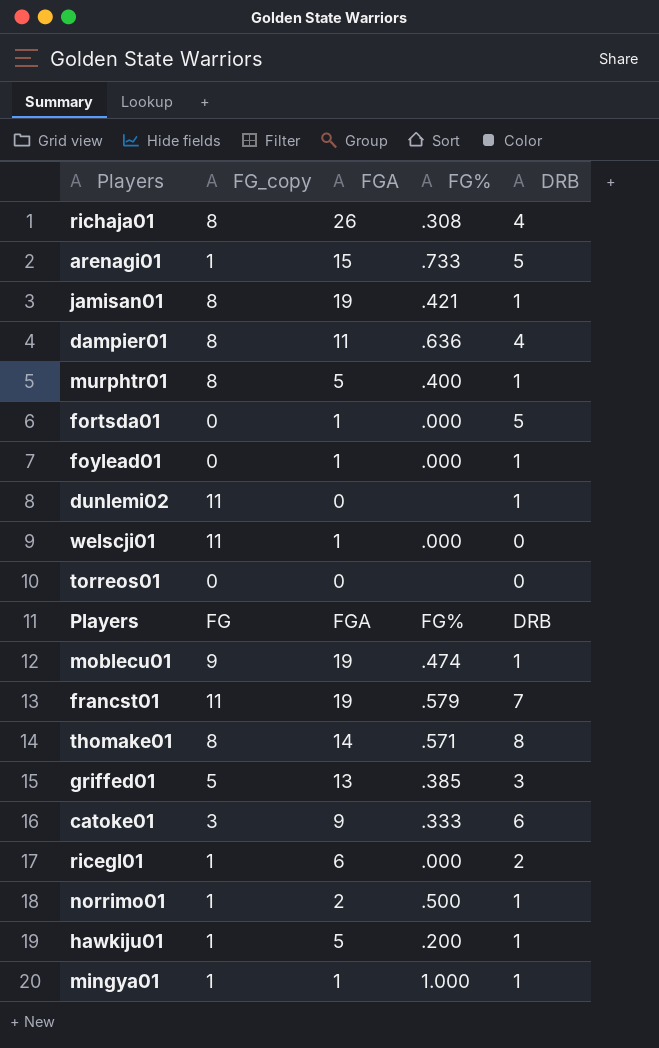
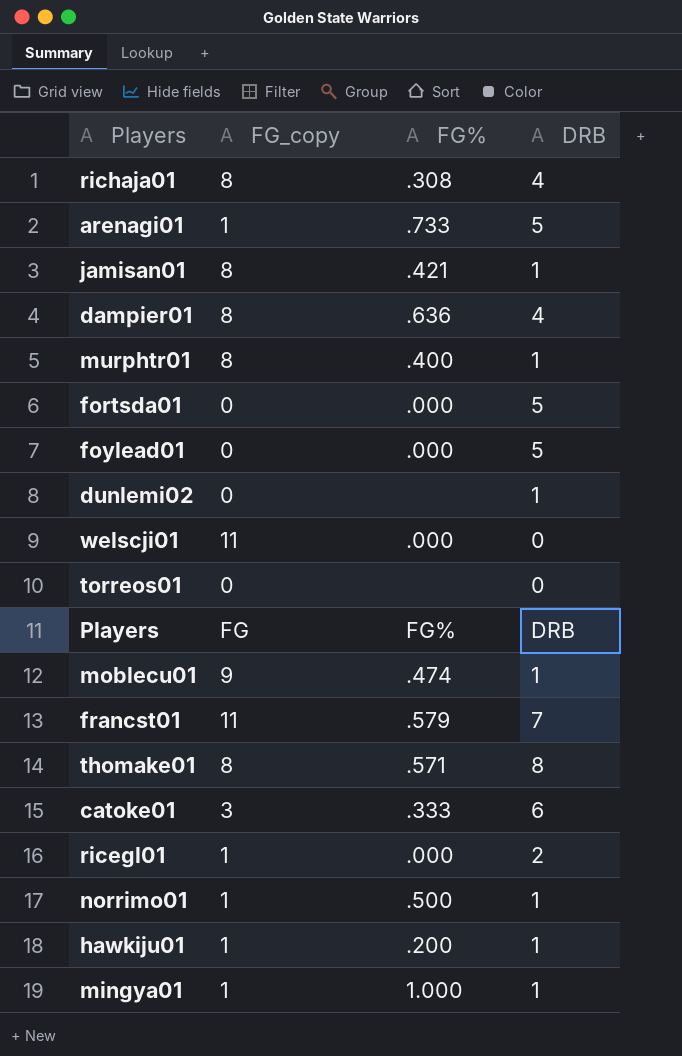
column FGA | position: 3 -> none
row griffed01: 5 | 13 | .385 | 3 -> none
foylead01 | DRB: 1 -> 5
dunlemi02 | FG_copy: 11 -> 0

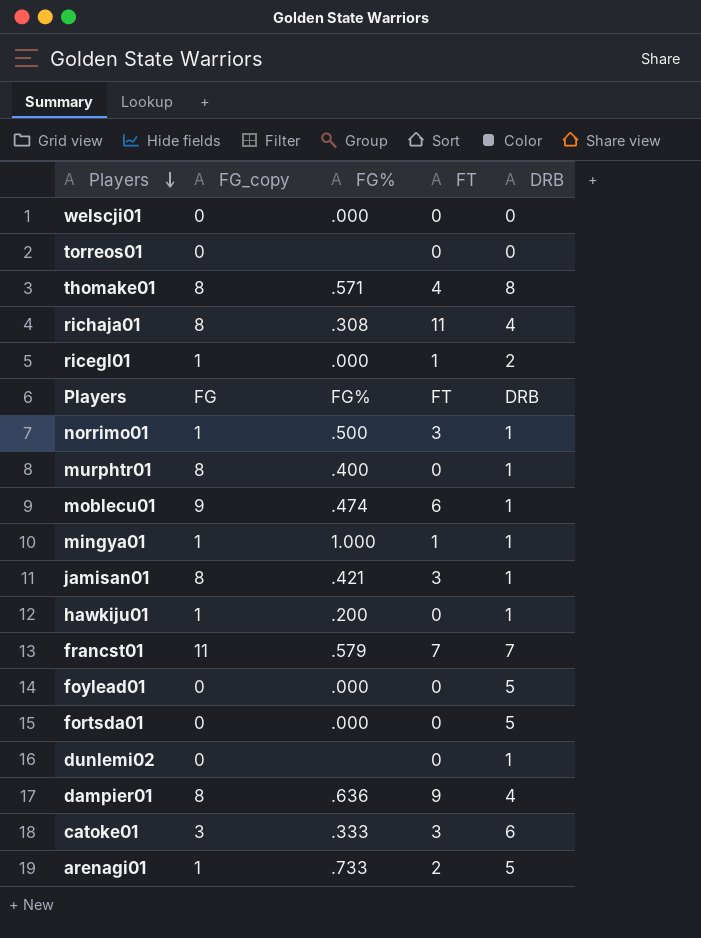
row order: none -> Players descending
column FT | position: none -> 4
welscji01 | FG_copy: 11 -> 0

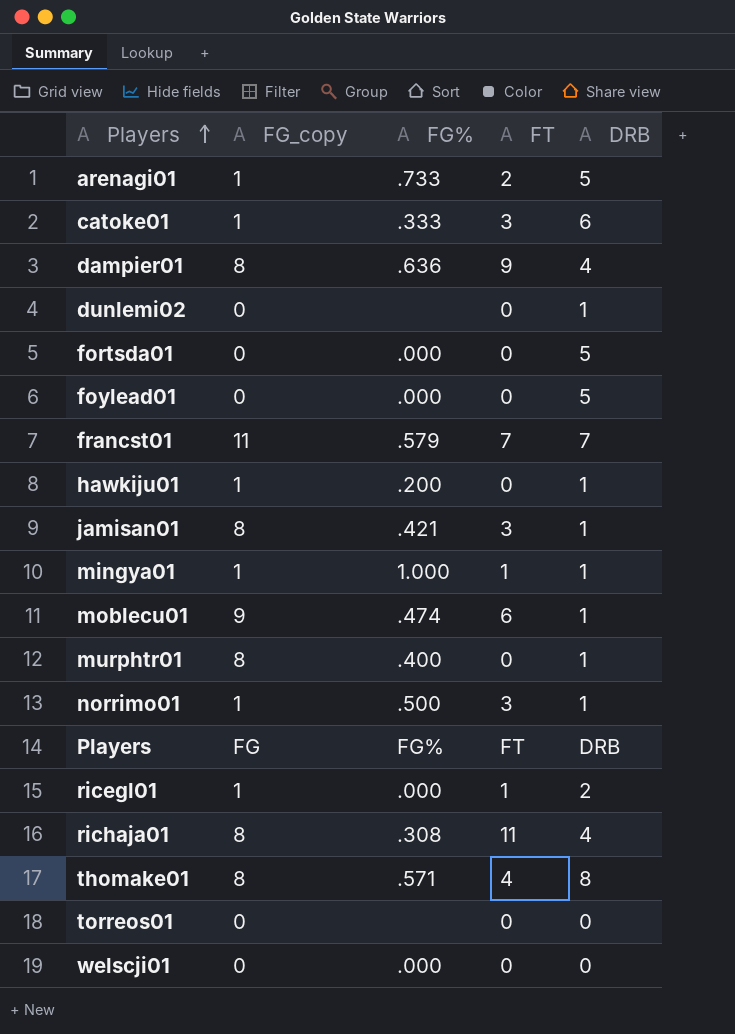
row order: Players descending -> Players ascending
catoke01 | FG_copy: 3 -> 1

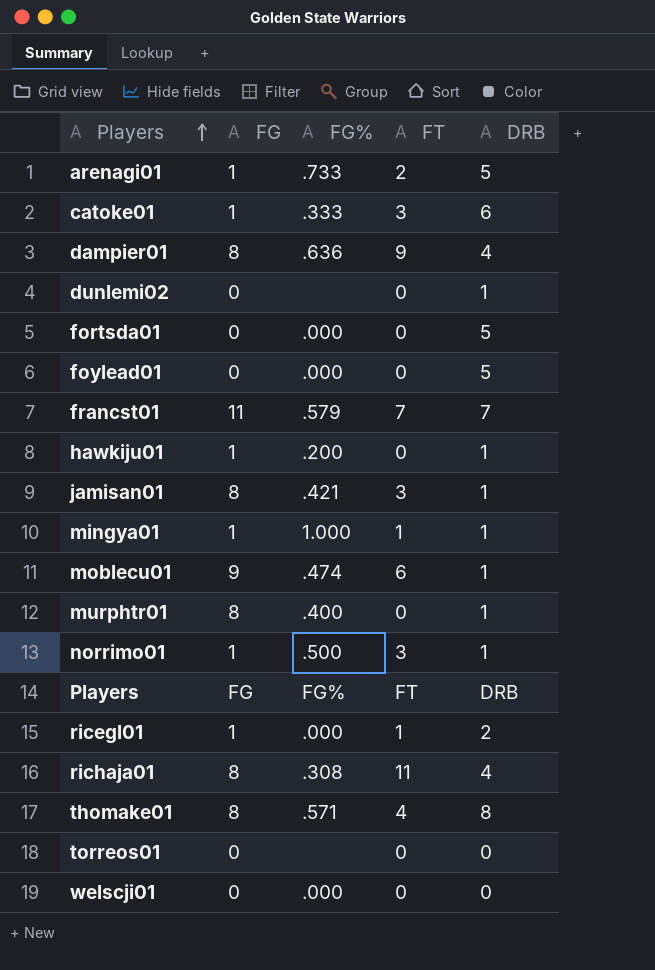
column name: FG_copy -> FG

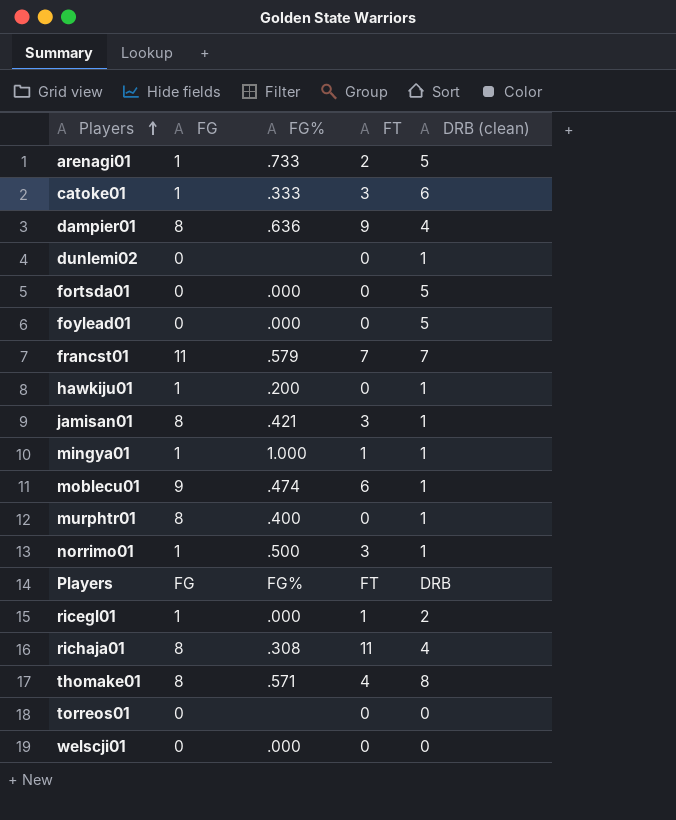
column name: DRB -> DRB (clean)

